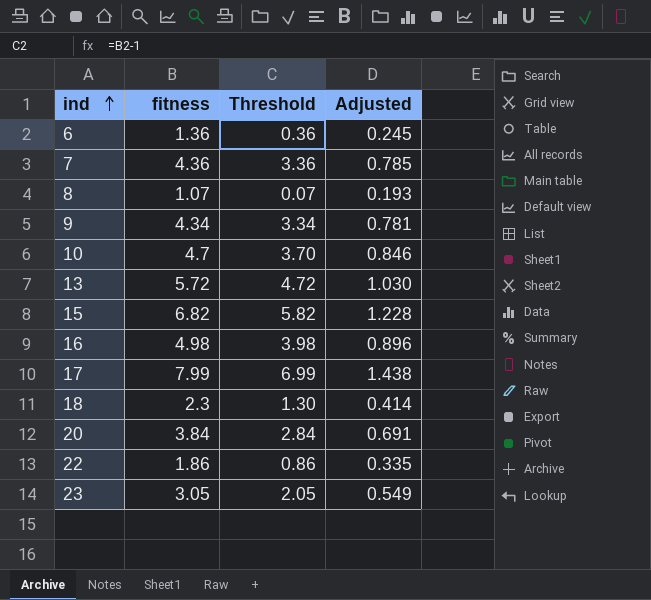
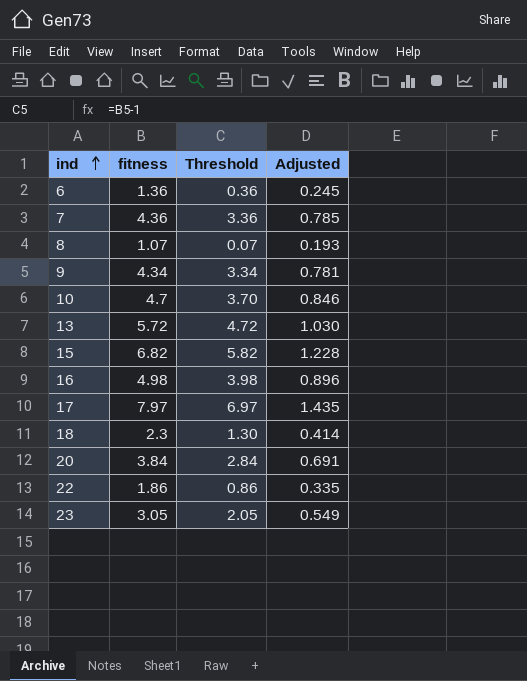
17 | fitness: 7.99 -> 7.97
17 | Threshold: 6.99 -> 6.97
17 | Adjusted: 1.438 -> 1.435

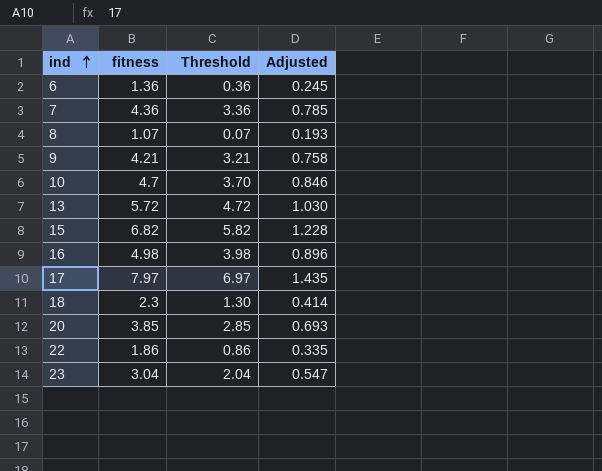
9 | fitness: 4.34 -> 4.21
9 | Threshold: 3.34 -> 3.21
9 | Adjusted: 0.781 -> 0.758
20 | fitness: 3.84 -> 3.85
20 | Threshold: 2.84 -> 2.85
20 | Adjusted: 0.691 -> 0.693
23 | fitness: 3.05 -> 3.04
23 | Threshold: 2.05 -> 2.04
23 | Adjusted: 0.549 -> 0.547

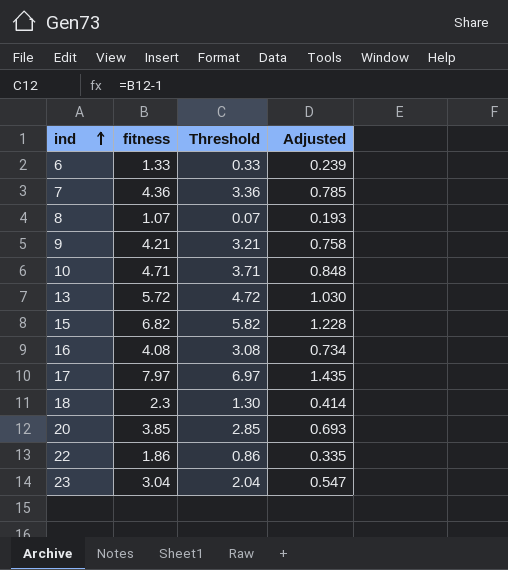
6 | fitness: 1.36 -> 1.33
6 | Threshold: 0.36 -> 0.33
6 | Adjusted: 0.245 -> 0.239
10 | fitness: 4.7 -> 4.71
10 | Threshold: 3.70 -> 3.71
10 | Adjusted: 0.846 -> 0.848
16 | fitness: 4.98 -> 4.08
16 | Threshold: 3.98 -> 3.08
16 | Adjusted: 0.896 -> 0.734

